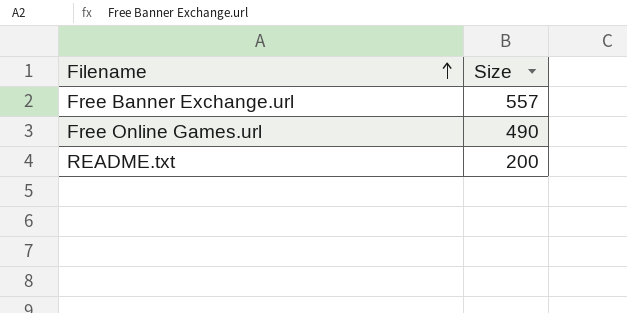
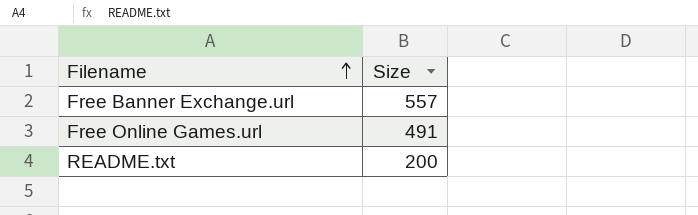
Free Online Games.url | Size: 490 -> 491

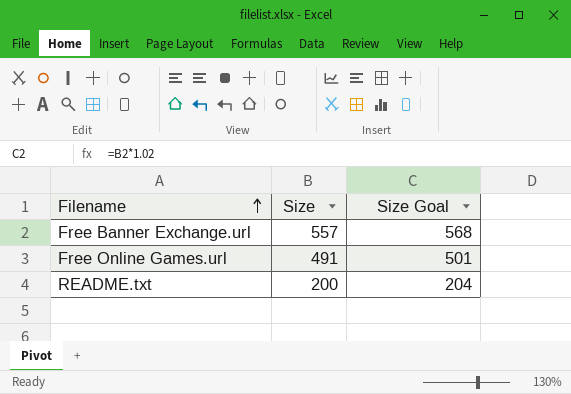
column Size Goal | formula: none -> [Size] * 1.02

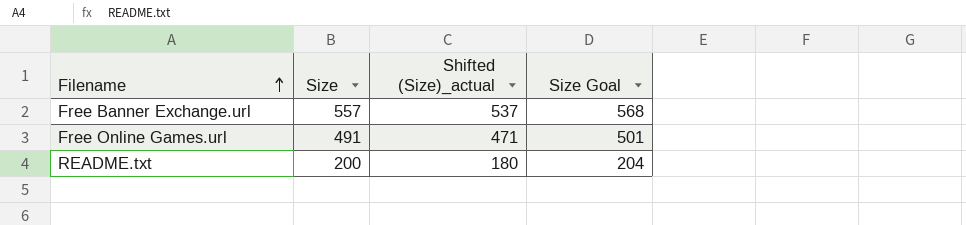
column Shifted (Size)_actual | formula: none -> [Size] - 20

